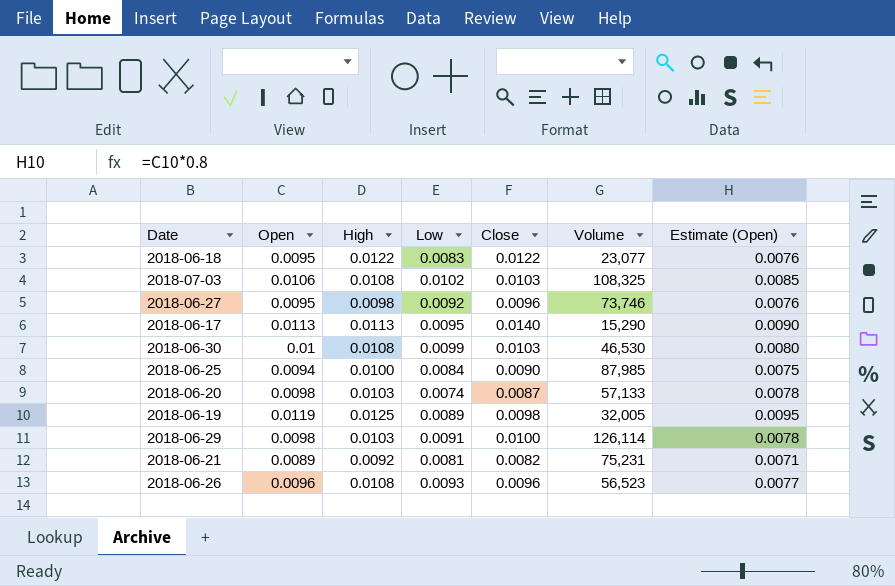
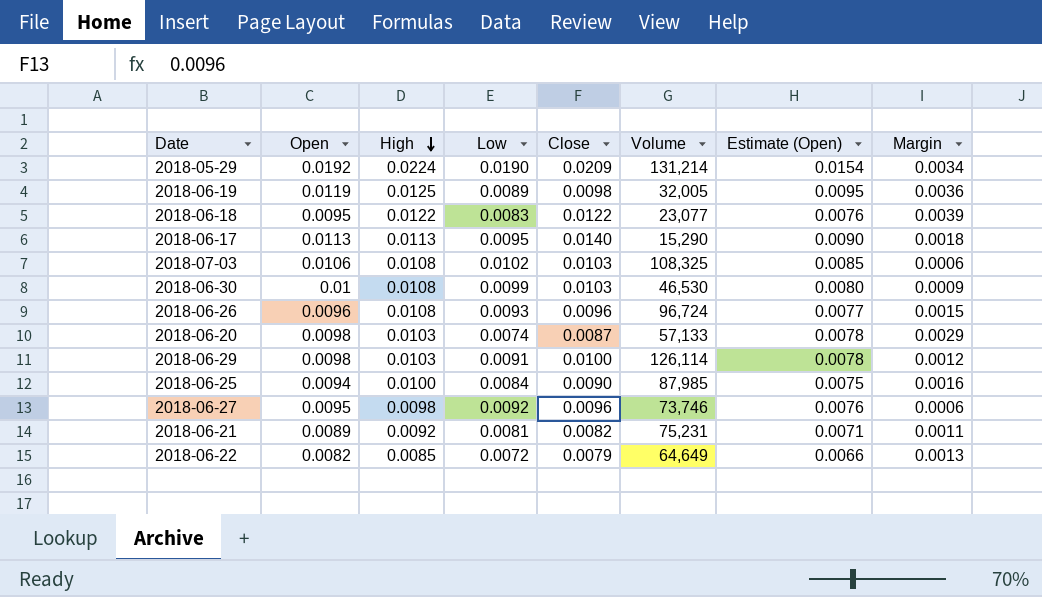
row order: none -> High descending
column Margin | formula: none -> [High] - [Low]
row 2018-05-29: none -> 0.0192 | 0.0224 | 0.0190 | 0.0209 | 131,214 | 0.0154 | 0.0034
2018-06-26 | Volume: 56,523 -> 96,724
row 2018-06-22: none -> 0.0082 | 0.0085 | 0.0072 | 0.0079 | 64,649 | 0.0066 | 0.0013

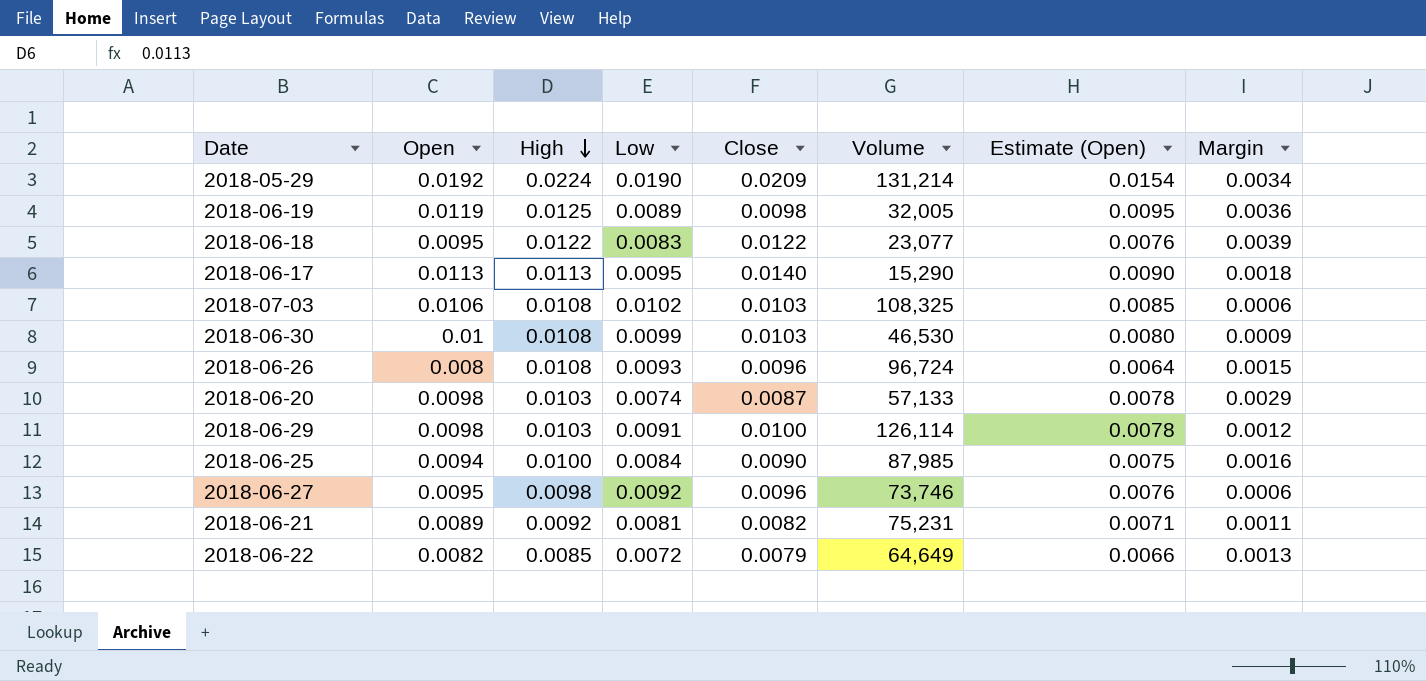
2018-06-26 | Open: 0.0096 -> 0.008
2018-06-26 | Estimate (Open): 0.0077 -> 0.0064

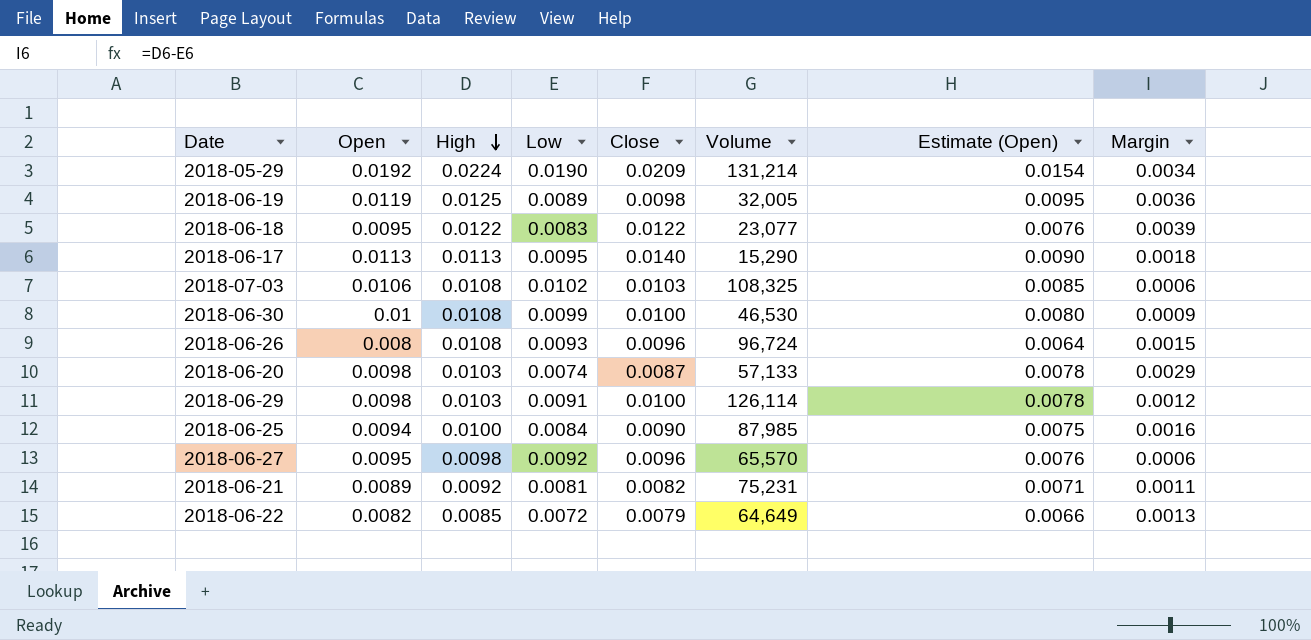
2018-06-30 | Close: 0.0103 -> 0.0100
2018-06-27 | Volume: 73,746 -> 65,570

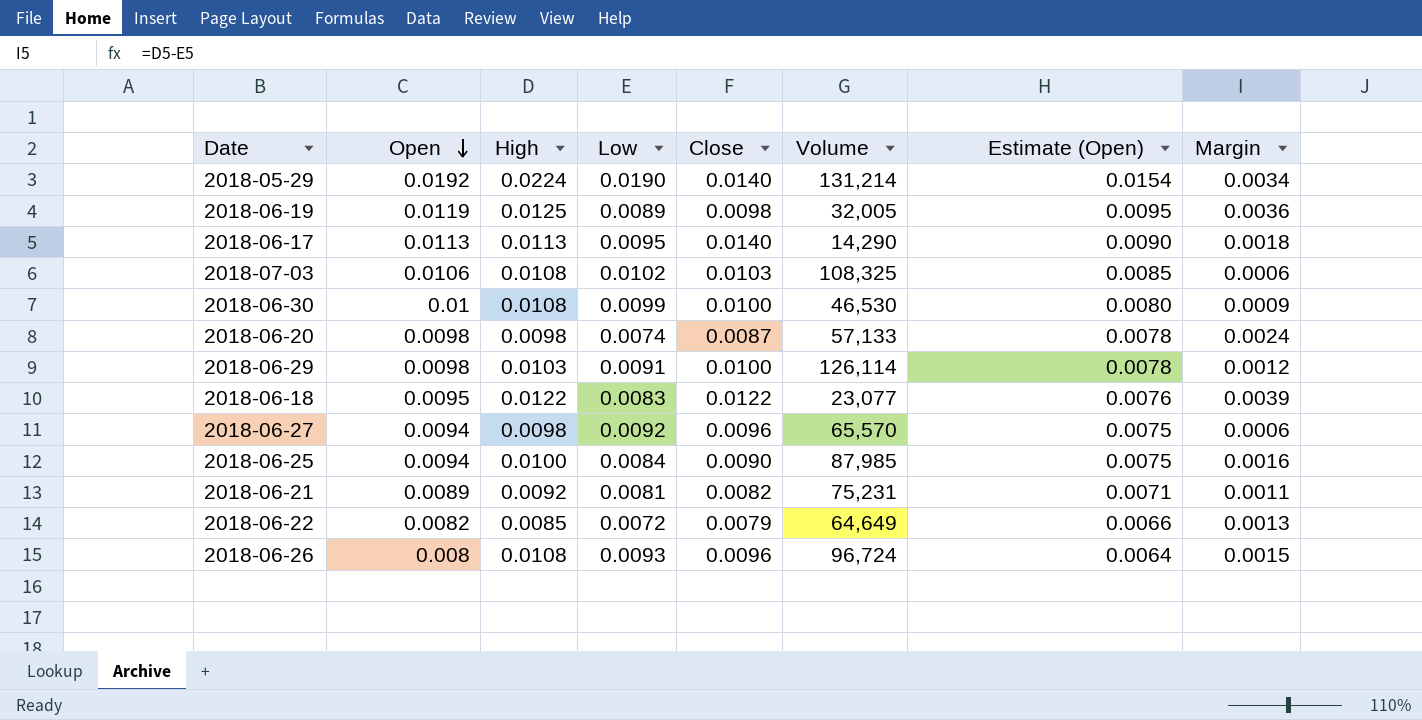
row order: High descending -> Open descending
2018-05-29 | Close: 0.0209 -> 0.0140
2018-06-17 | Volume: 15,290 -> 14,290
2018-06-20 | High: 0.0103 -> 0.0098
2018-06-20 | Margin: 0.0029 -> 0.0024
2018-06-27 | Open: 0.0095 -> 0.0094
2018-06-27 | Estimate (Open): 0.0076 -> 0.0075

